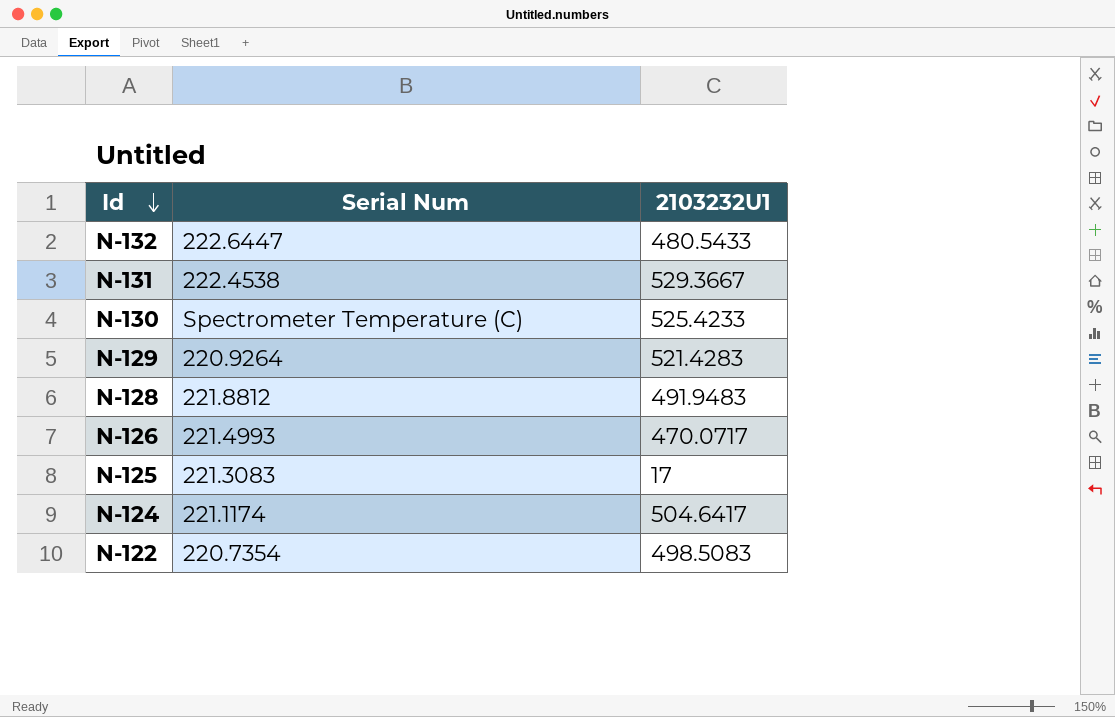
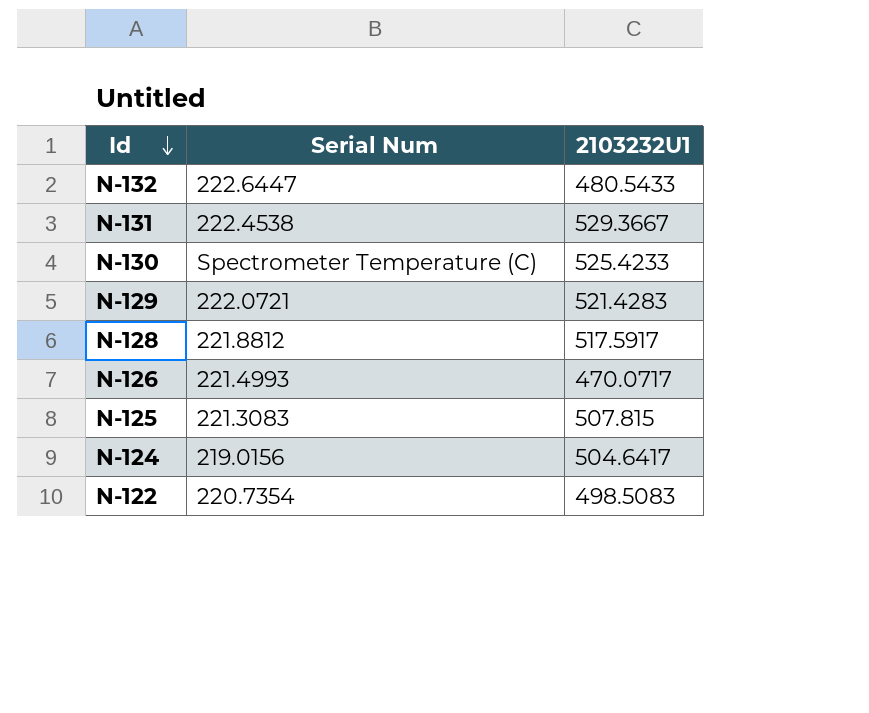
N-129 | Serial Num: 220.9264 -> 222.0721
N-128 | 2103232U1: 491.9483 -> 517.5917
N-125 | 2103232U1: 17 -> 507.815
N-124 | Serial Num: 221.1174 -> 219.0156

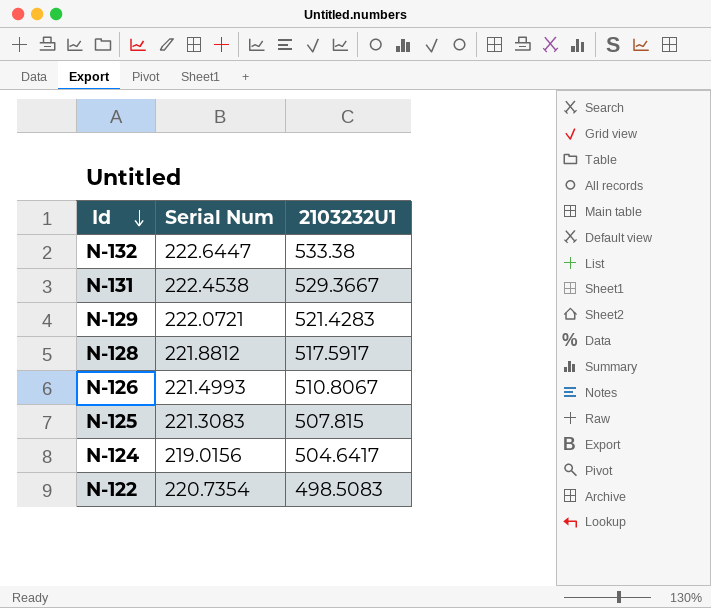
row N-130: Spectrometer Temperature (C) | 525.4233 -> none
N-132 | 2103232U1: 480.5433 -> 533.38
N-126 | 2103232U1: 470.0717 -> 510.8067

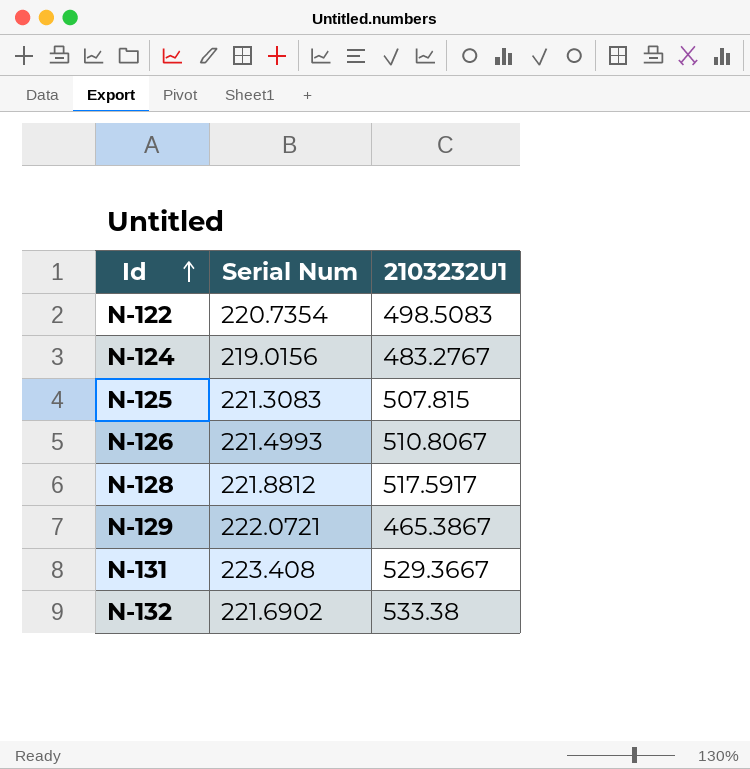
row order: Id descending -> Id ascending
N-124 | 2103232U1: 504.6417 -> 483.2767
N-129 | 2103232U1: 521.4283 -> 465.3867
N-131 | Serial Num: 222.4538 -> 223.408
N-132 | Serial Num: 222.6447 -> 221.6902

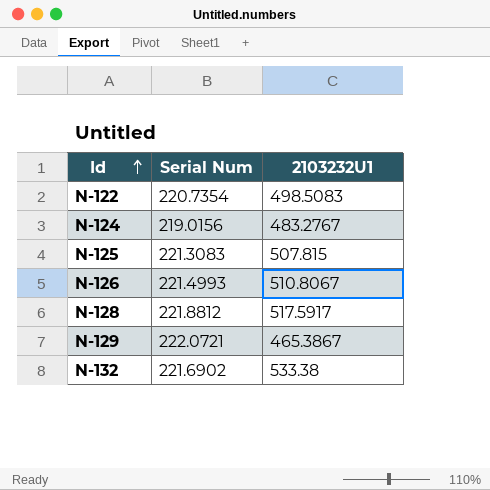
row N-131: 223.408 | 529.3667 -> none

